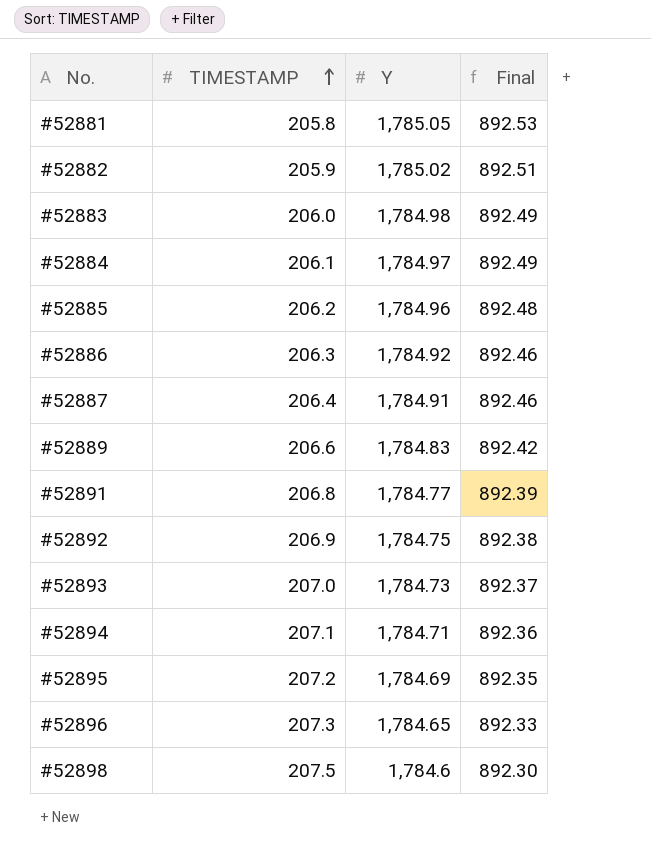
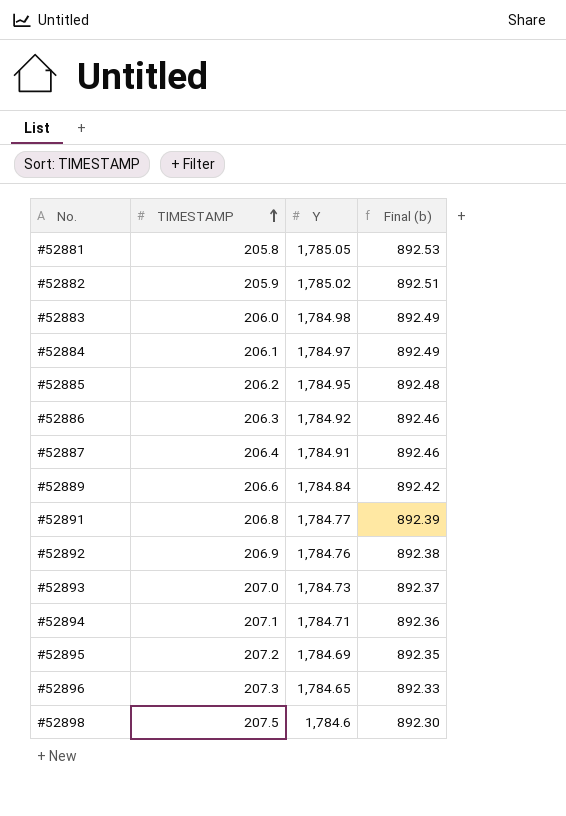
column name: Final -> Final (b)
#52885 | Y: 1,784.96 -> 1,784.95
#52889 | Y: 1,784.83 -> 1,784.84
#52892 | Y: 1,784.75 -> 1,784.76

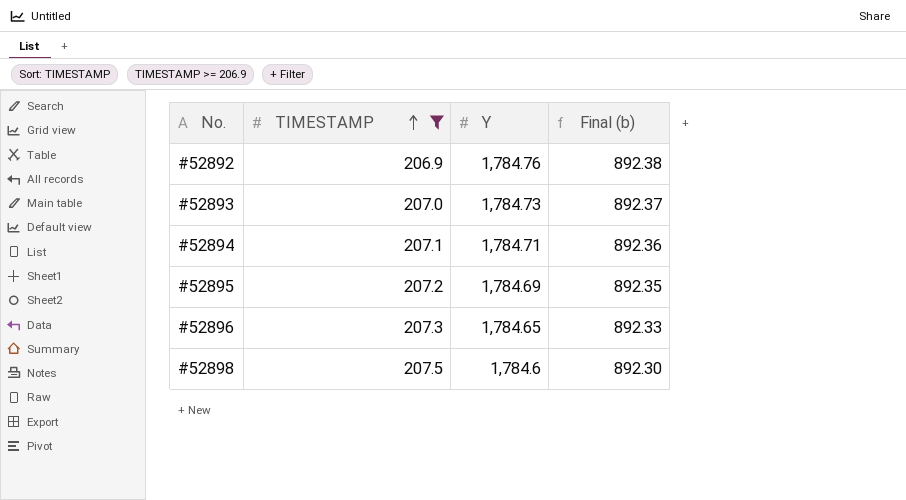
filter: none -> TIMESTAMP >= 206.9

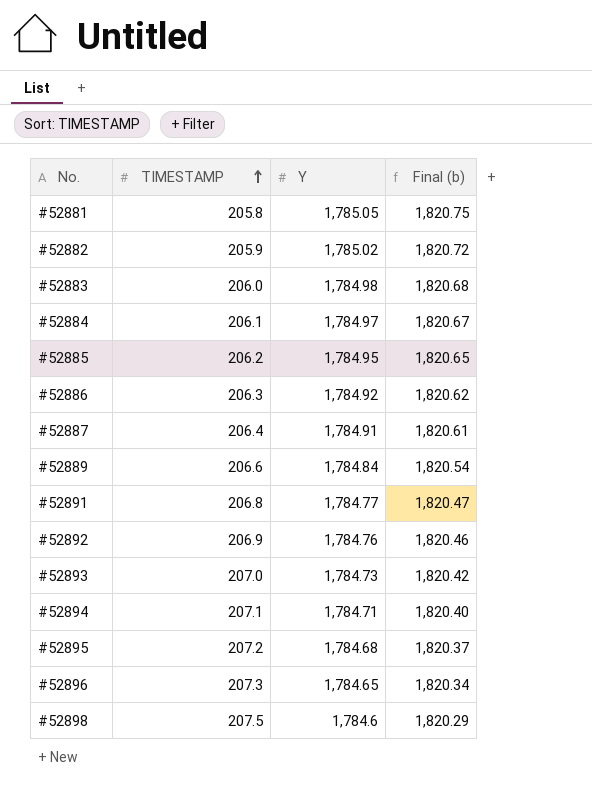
filter: TIMESTAMP >= 206.9 -> none
column Final (b) | formula: [Y] * 0.5 -> [Y] * 1.02
#52895 | Y: 1,784.69 -> 1,784.68

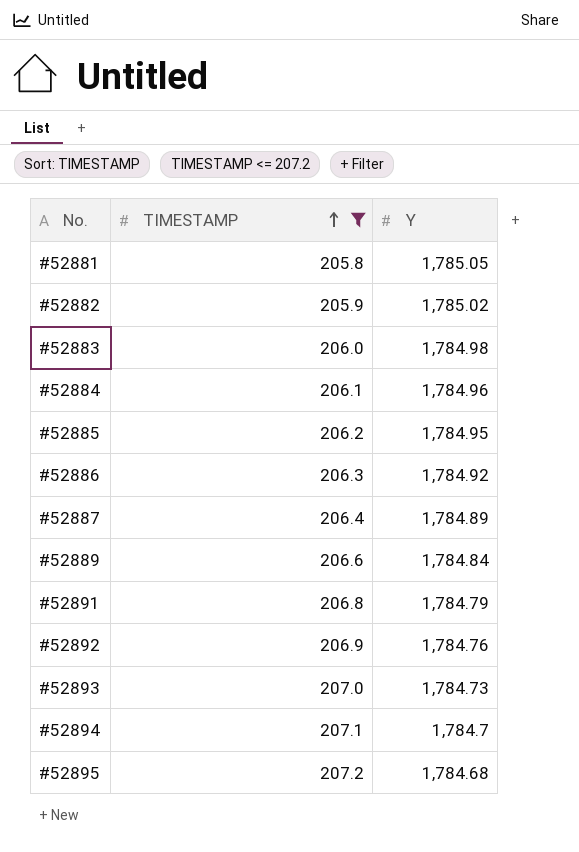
filter: none -> TIMESTAMP <= 207.2
column Final (b) | formula: [Y] * 1.02 -> none
#52884 | Y: 1,784.97 -> 1,784.96
#52887 | Y: 1,784.91 -> 1,784.89
#52891 | Y: 1,784.77 -> 1,784.79
#52894 | Y: 1,784.71 -> 1,784.7

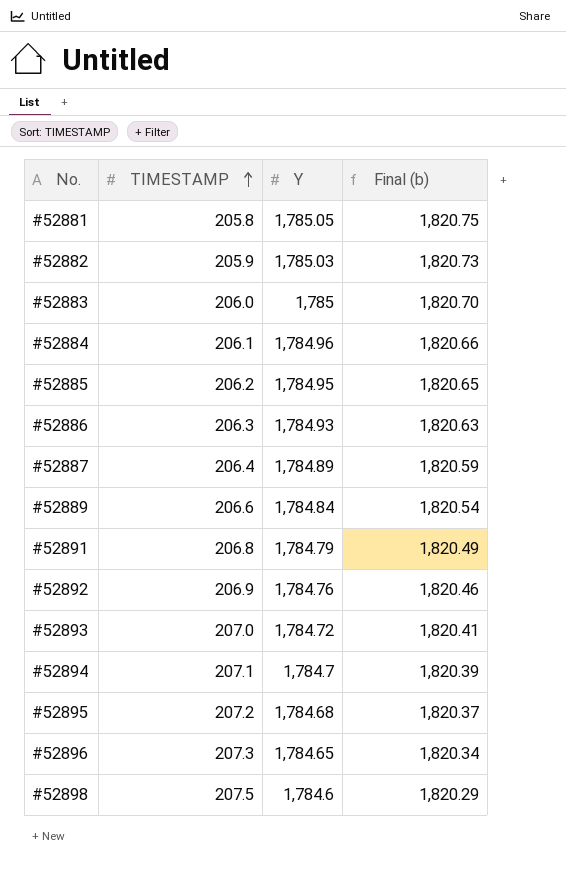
filter: TIMESTAMP <= 207.2 -> none
column Final (b) | formula: none -> [Y] * 1.02
#52882 | Y: 1,785.02 -> 1,785.03
#52883 | Y: 1,784.98 -> 1,785
#52886 | Y: 1,784.92 -> 1,784.93
#52893 | Y: 1,784.73 -> 1,784.72

